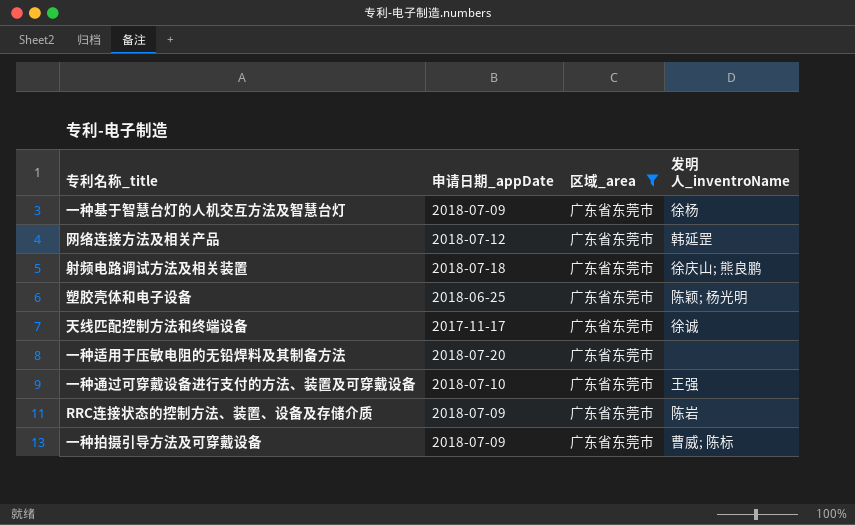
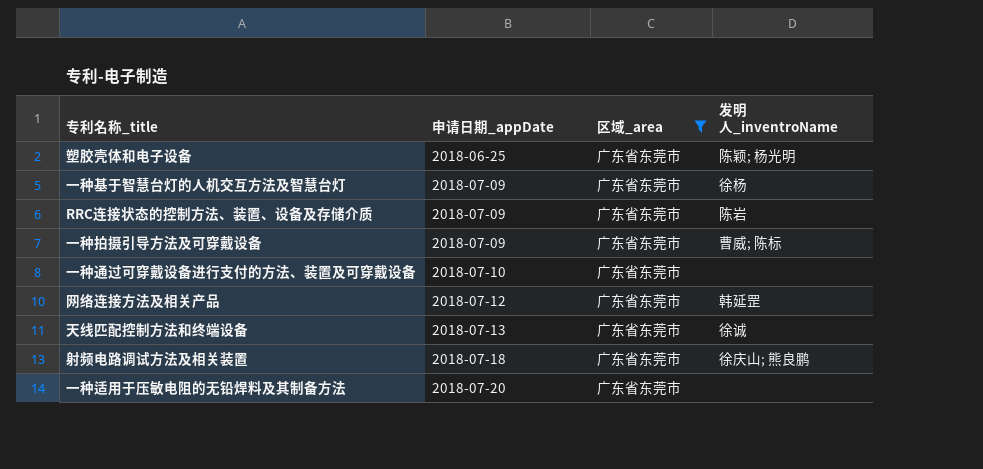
row order: none -> 申请日期_appDate ascending
一种通过可穿戴设备进行支付的方法、装置及可穿戴设备 | 发明人_inventroName: 王强 -> none
天线匹配控制方法和终端设备 | 申请日期_appDate: 2017-11-17 -> 2018-07-13

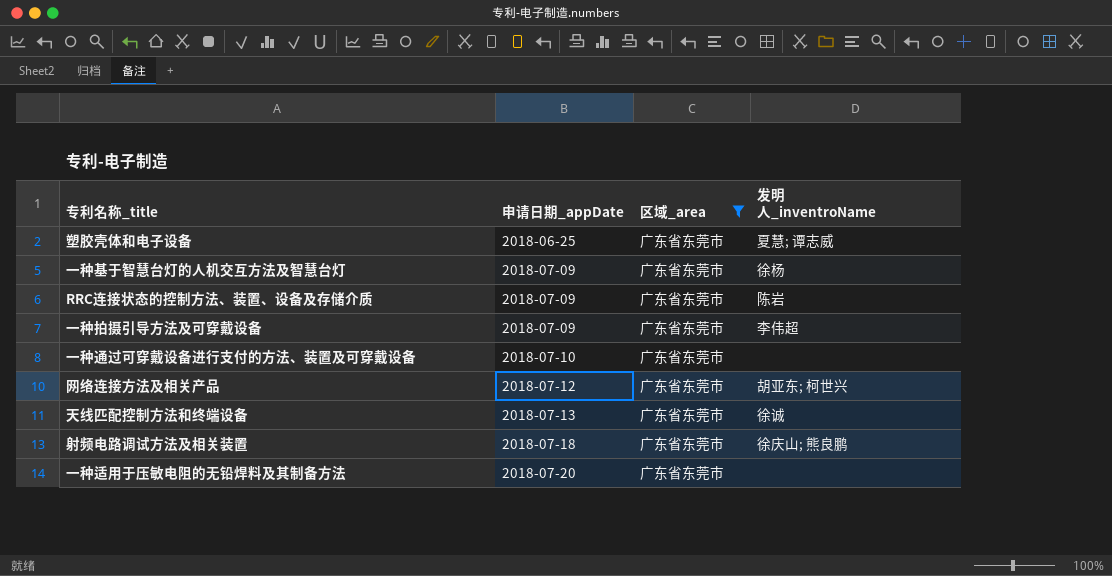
塑胶壳体和电子设备 | 发明人_inventroName: 陈颖; 杨光明 -> 夏慧; 谭志威
一种拍摄引导方法及可穿戴设备 | 发明人_inventroName: 曹威; 陈标 -> 李伟超
网络连接方法及相关产品 | 发明人_inventroName: 韩延罡 -> 胡亚东; 柯世兴

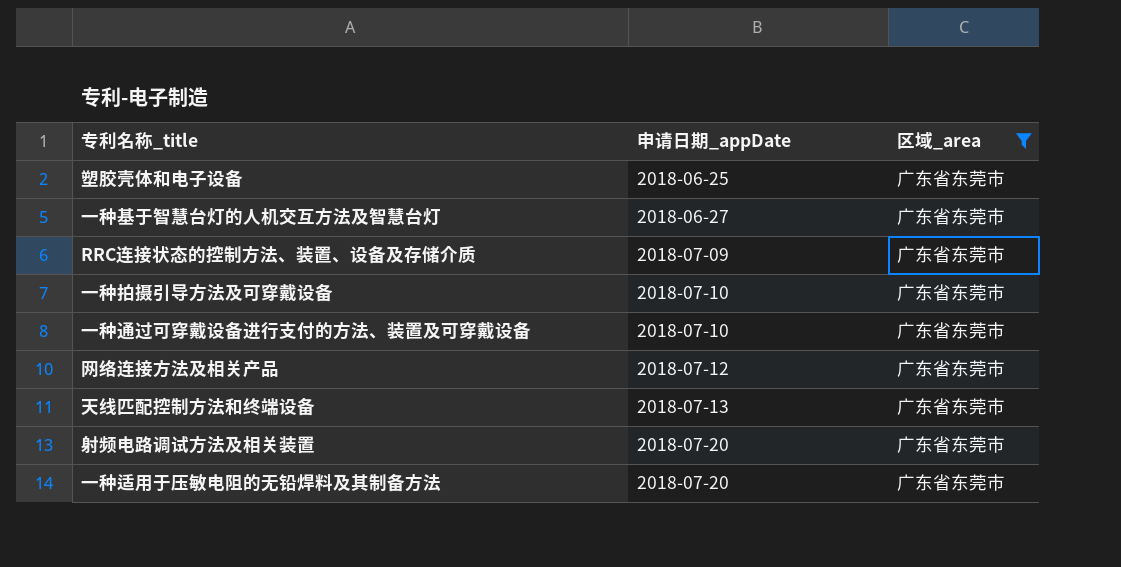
column 发明人_inventroName | position: 4 -> none
一种基于智慧台灯的人机交互方法及智慧台灯 | 申请日期_appDate: 2018-07-09 -> 2018-06-27
一种拍摄引导方法及可穿戴设备 | 申请日期_appDate: 2018-07-09 -> 2018-07-10
射频电路调试方法及相关装置 | 申请日期_appDate: 2018-07-18 -> 2018-07-20

